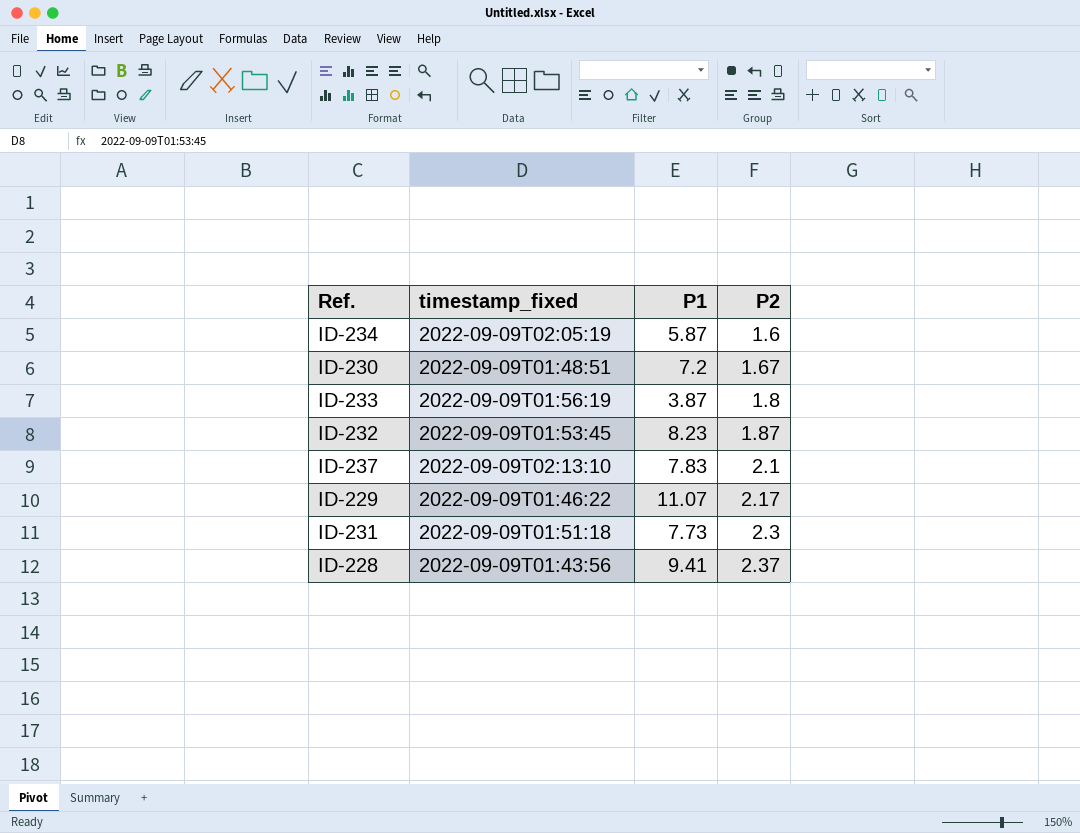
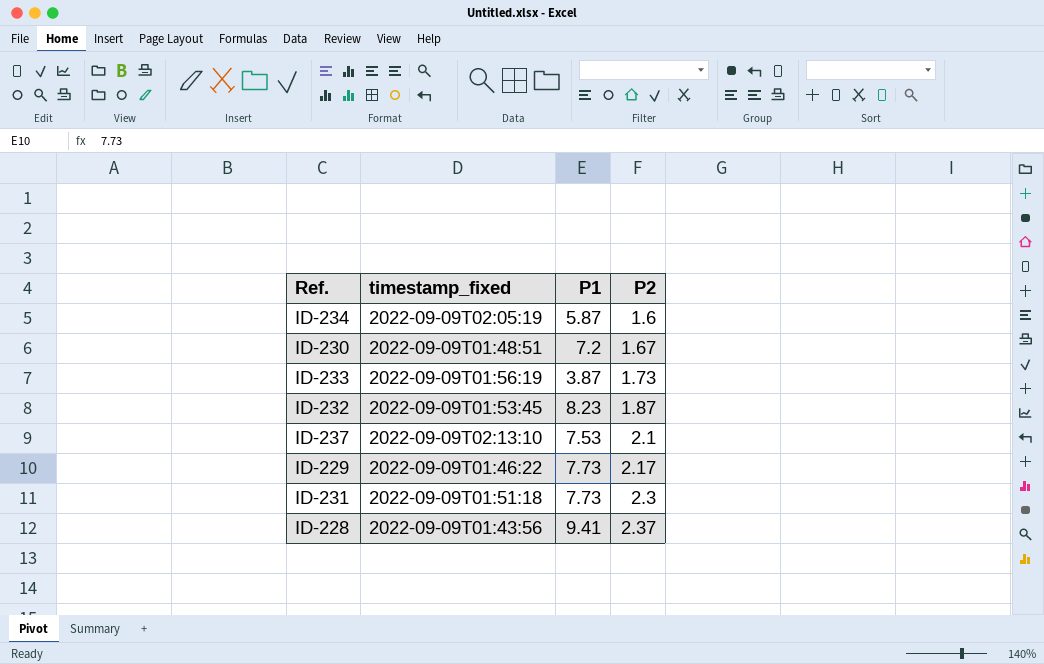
ID-233 | P2: 1.8 -> 1.73
ID-237 | P1: 7.83 -> 7.53
ID-229 | P1: 11.07 -> 7.73

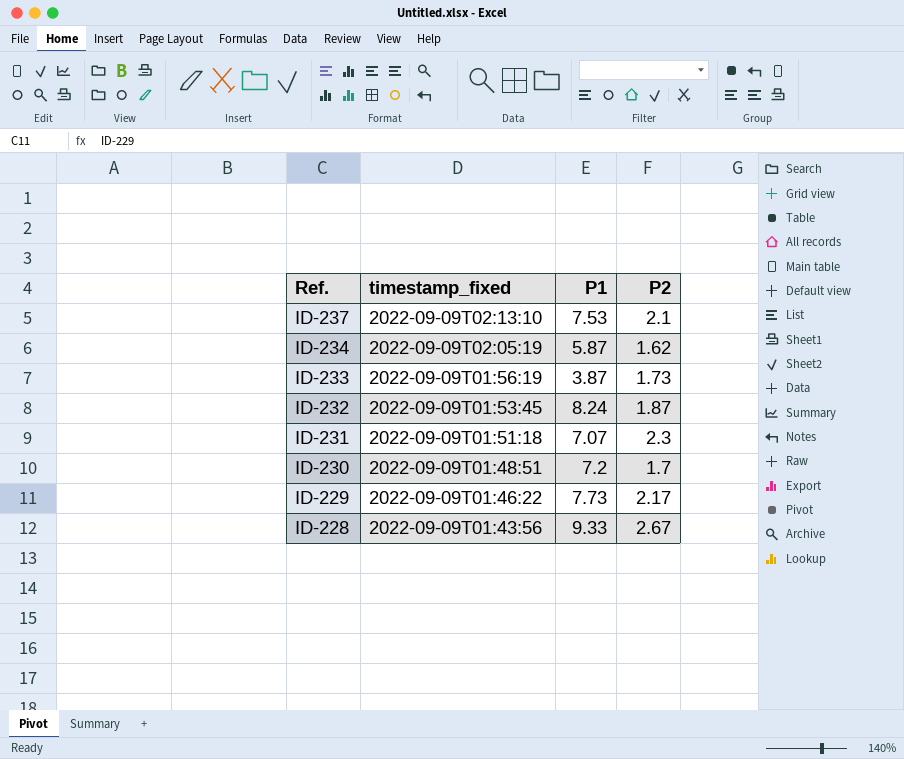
row order: P2 ascending -> Ref. descending
ID-234 | P2: 1.6 -> 1.62
ID-232 | P1: 8.23 -> 8.24
ID-231 | P1: 7.73 -> 7.07
ID-230 | P2: 1.67 -> 1.7
ID-228 | P1: 9.41 -> 9.33
ID-228 | P2: 2.37 -> 2.67

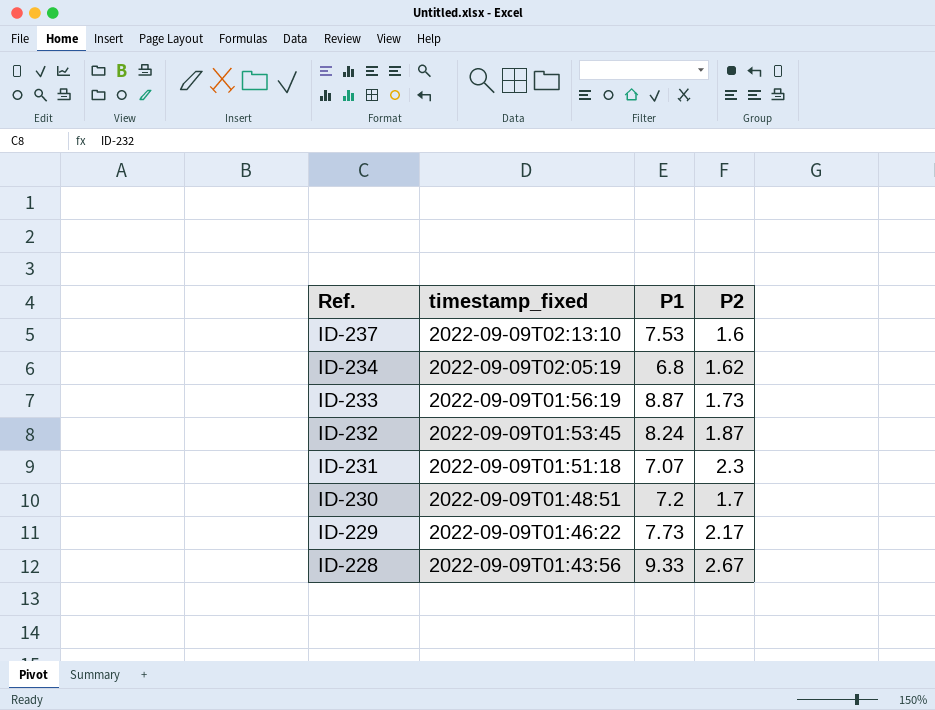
ID-237 | P2: 2.1 -> 1.6
ID-234 | P1: 5.87 -> 6.8
ID-233 | P1: 3.87 -> 8.87

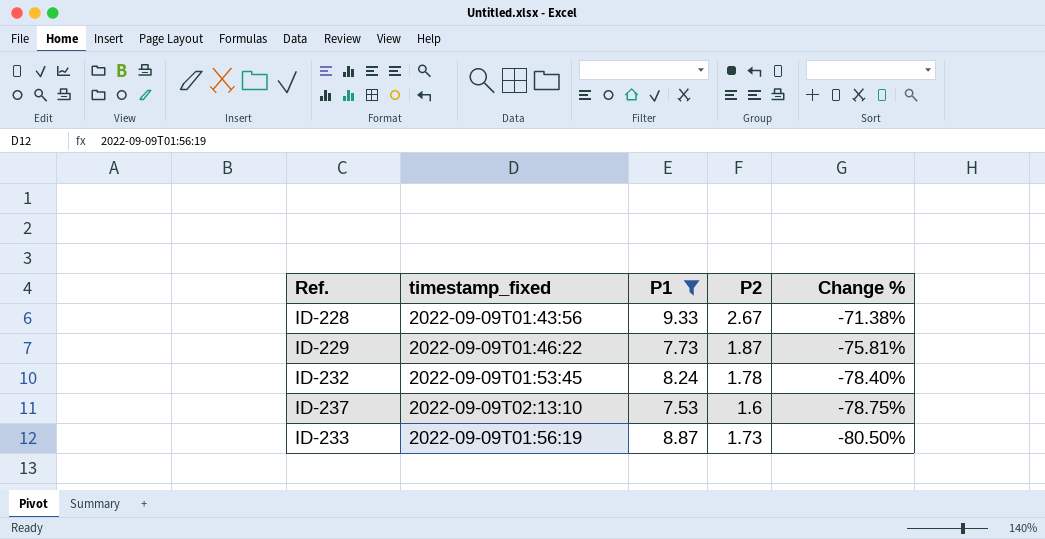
filter: none -> P1 >= 7.53
row order: Ref. descending -> Change % descending
column Change % | formula: none -> ([P2] - [P1]) / [P1]
ID-229 | P2: 2.17 -> 1.87
ID-232 | P2: 1.87 -> 1.78

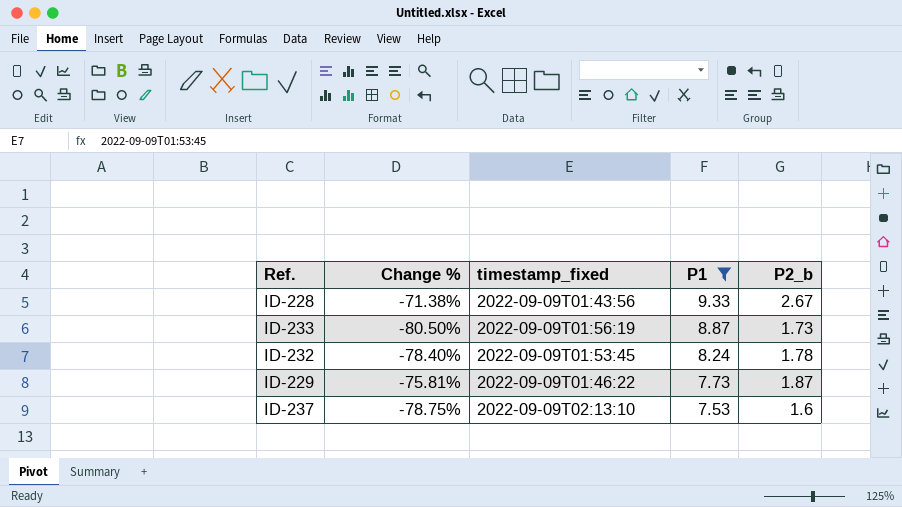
row order: Change % descending -> P1 descending
column Change % | position: 5 -> 2
column name: P2 -> P2_b

